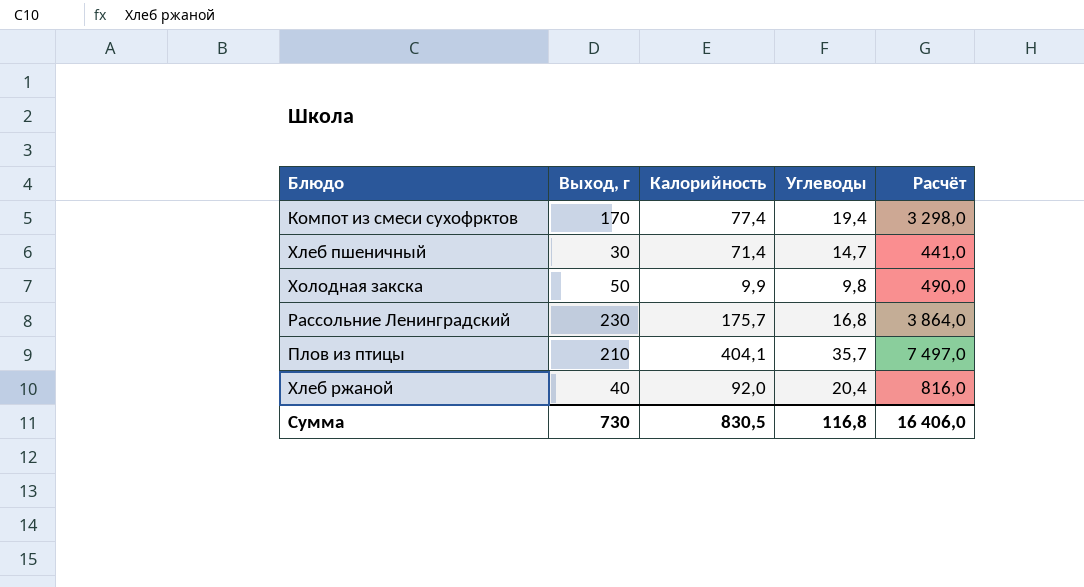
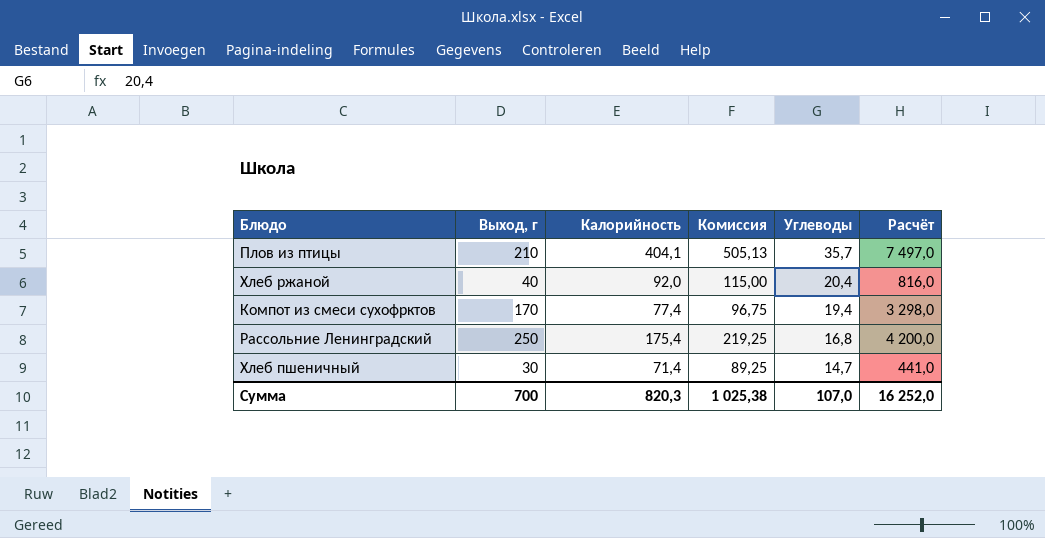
row order: none -> Углеводы descending
column Комиссия | formula: none -> [Калорийность] * 1,25
row Холодная закска: 50 | 9,9 | 9,8 | 490,0 -> none
Рассольние Ленинградский | Выход, г: 230 -> 250
Рассольние Ленинградский | Калорийность: 175,7 -> 175,4
Рассольние Ленинградский | Расчёт: 3 864,0 -> 4 200,0
Сумма | Выход, г: 730 -> 700
Сумма | Калорийность: 830,5 -> 820,3
Сумма | Углеводы: 116,8 -> 107,0
Сумма | Расчёт: 16 406,0 -> 16 252,0

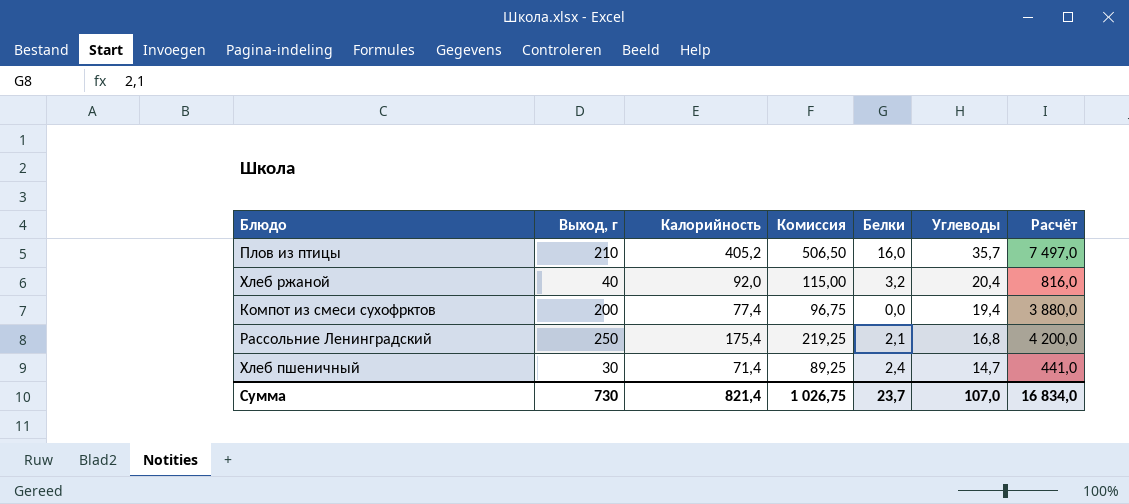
column Белки | position: none -> 5
Плов из птицы | Калорийность: 404,1 -> 405,2
Плов из птицы | Комиссия: 505,13 -> 506,50
Компот из смеси сухофрктов | Выход, г: 170 -> 200
Компот из смеси сухофрктов | Расчёт: 3 298,0 -> 3 880,0
Сумма | Выход, г: 700 -> 730
Сумма | Калорийность: 820,3 -> 821,4
Сумма | Комиссия: 1 025,38 -> 1 026,75
Сумма | Расчёт: 16 252,0 -> 16 834,0

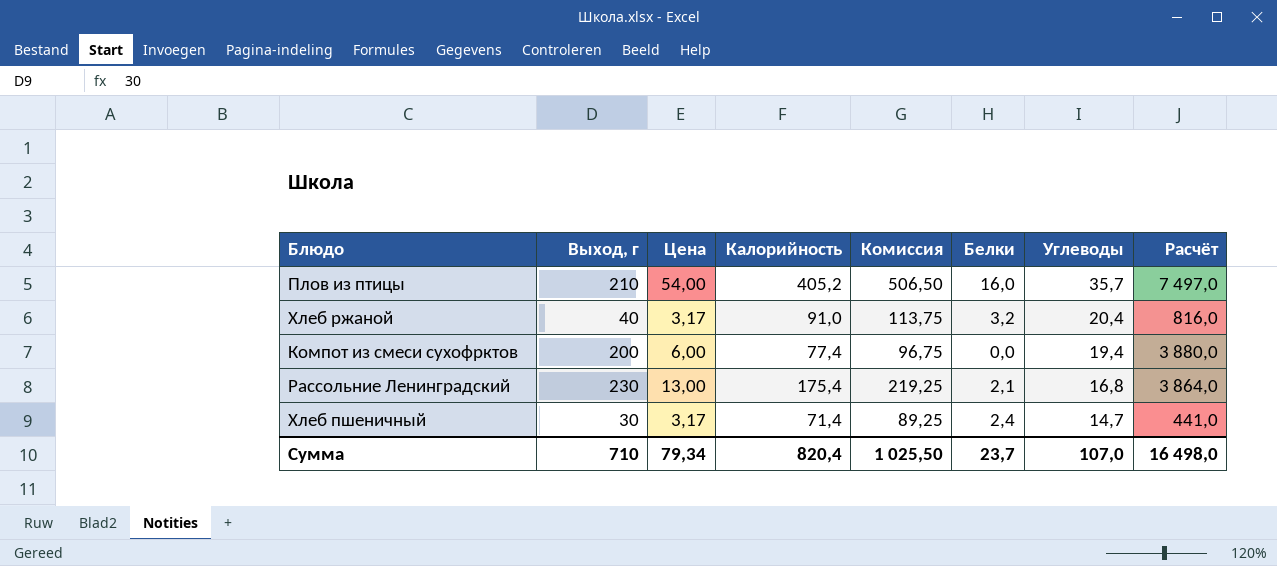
column Цена | position: none -> 3
Хлеб ржаной | Калорийность: 92,0 -> 91,0
Хлеб ржаной | Комиссия: 115,00 -> 113,75
Рассольние Ленинградский | Выход, г: 250 -> 230
Рассольние Ленинградский | Расчёт: 4 200,0 -> 3 864,0
Сумма | Выход, г: 730 -> 710
Сумма | Калорийность: 821,4 -> 820,4
Сумма | Комиссия: 1 026,75 -> 1 025,50
Сумма | Расчёт: 16 834,0 -> 16 498,0

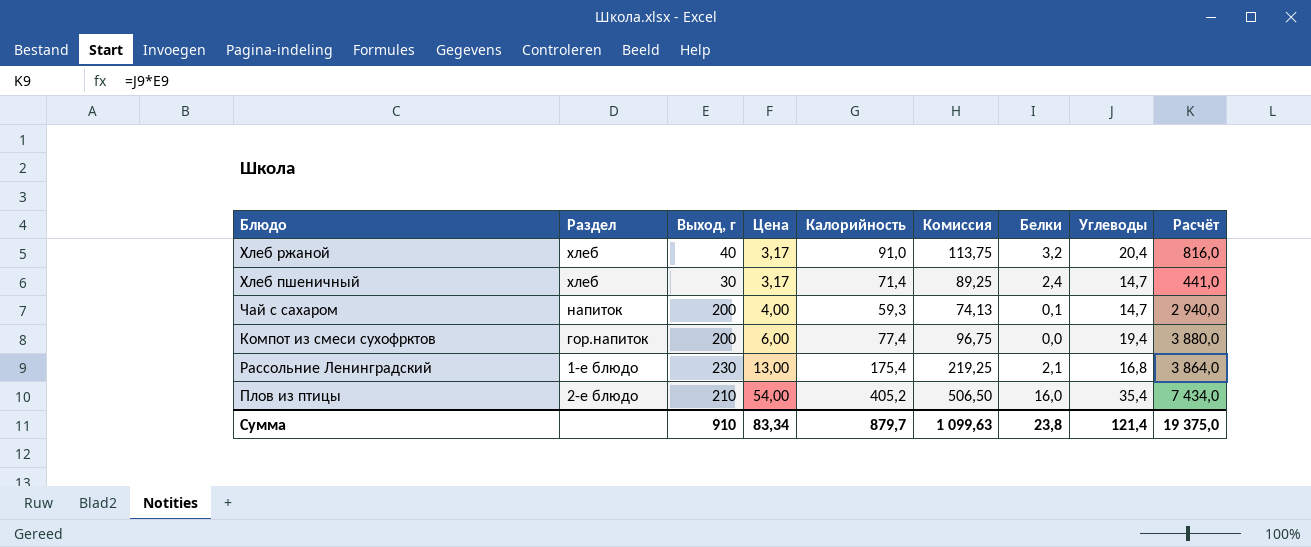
row order: Углеводы descending -> Цена ascending
column Раздел | position: none -> 2
row Чай с сахаром: none -> напиток | 200 | 4,00 | 59,3 | 74,13 | 0,1 | 14,7 | 2 940,0
Плов из птицы | Углеводы: 35,7 -> 35,4
Плов из птицы | Расчёт: 7 497,0 -> 7 434,0
Сумма | Выход, г: 710 -> 910
Сумма | Цена: 79,34 -> 83,34
Сумма | Калорийность: 820,4 -> 879,7
Сумма | Комиссия: 1 025,50 -> 1 099,63
Сумма | Белки: 23,7 -> 23,8
Сумма | Углеводы: 107,0 -> 121,4
Сумма | Расчёт: 16 498,0 -> 19 375,0

